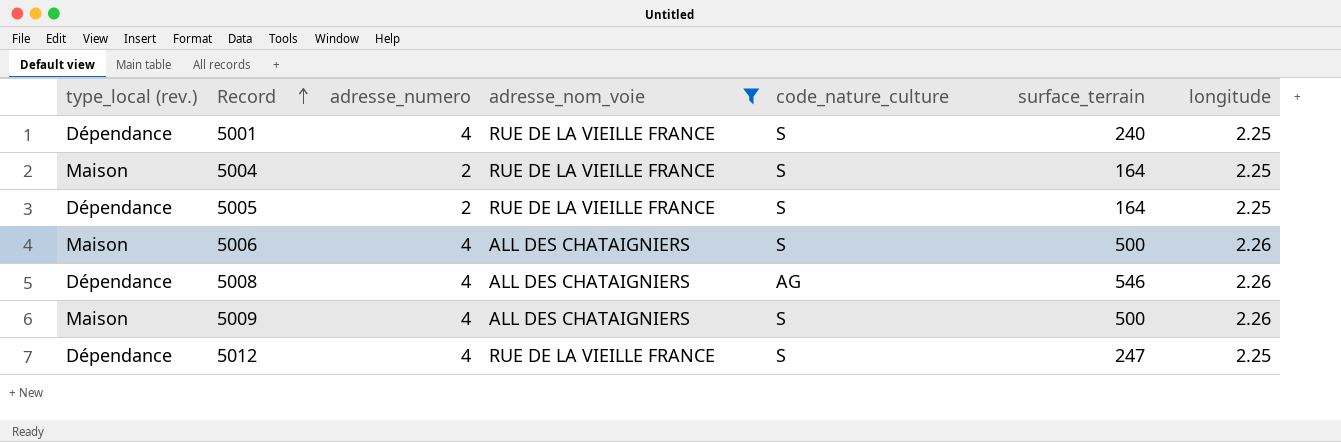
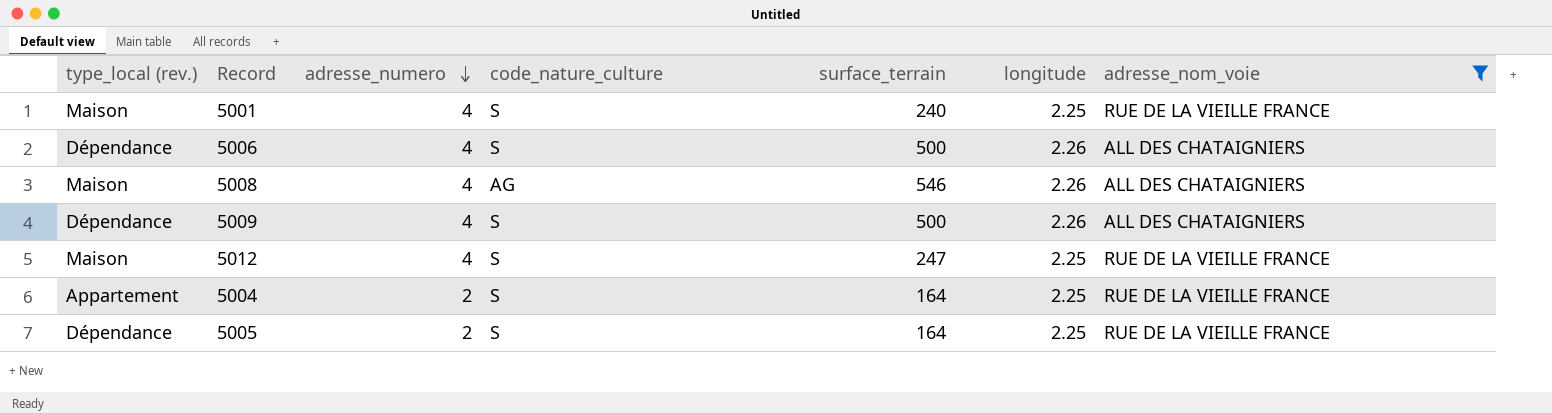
row order: Record ascending -> adresse_numero descending
column adresse_nom_voie | position: 4 -> 7
5001 | type_local (rev.): Dépendance -> Maison
5006 | type_local (rev.): Maison -> Dépendance
5008 | type_local (rev.): Dépendance -> Maison
5009 | type_local (rev.): Maison -> Dépendance
5012 | type_local (rev.): Dépendance -> Maison
5004 | type_local (rev.): Maison -> Appartement

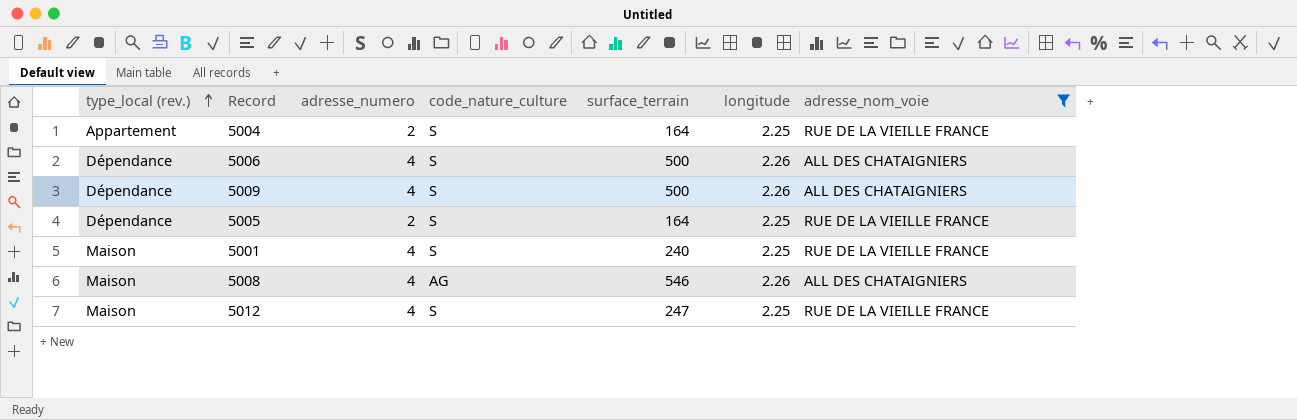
row order: adresse_numero descending -> type_local (rev.) ascending

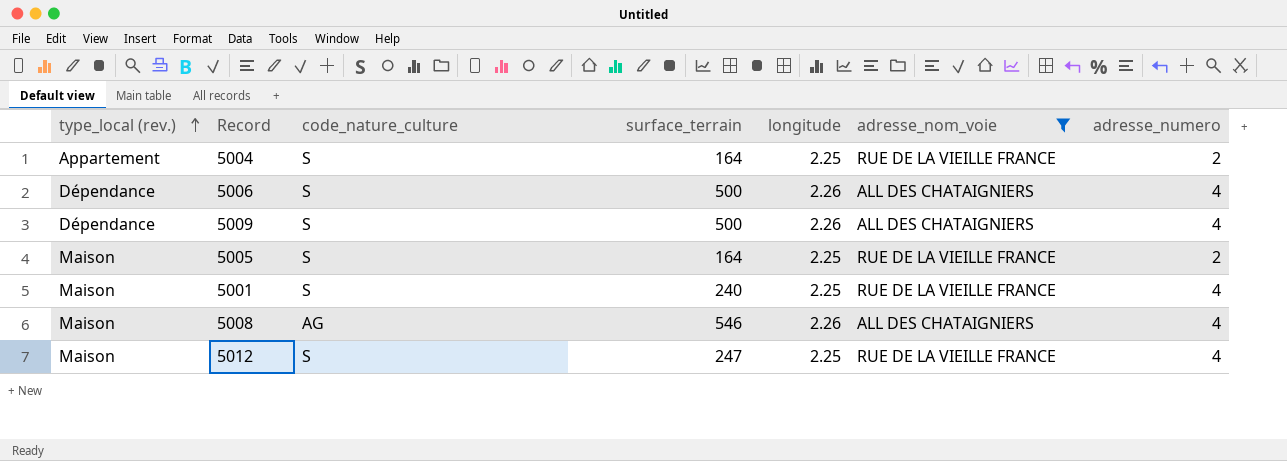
column adresse_numero | position: 3 -> 7
5005 | type_local (rev.): Dépendance -> Maison

